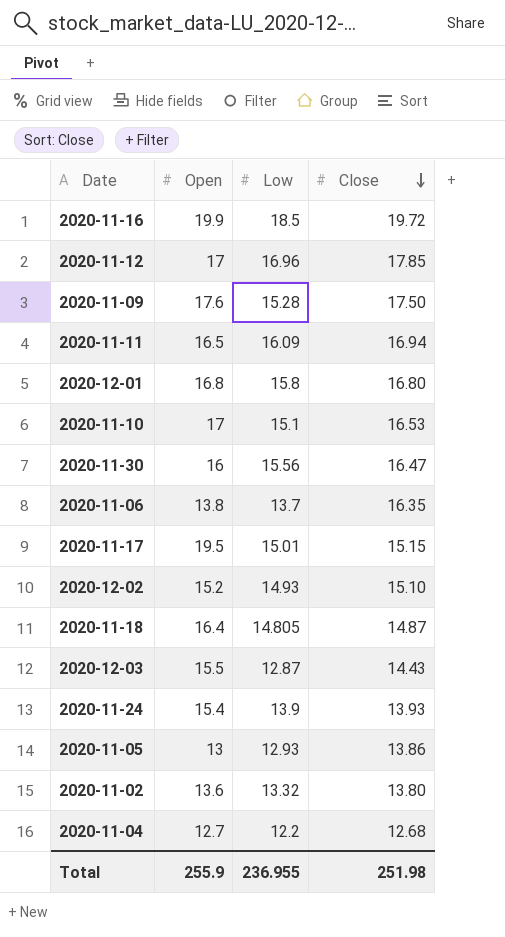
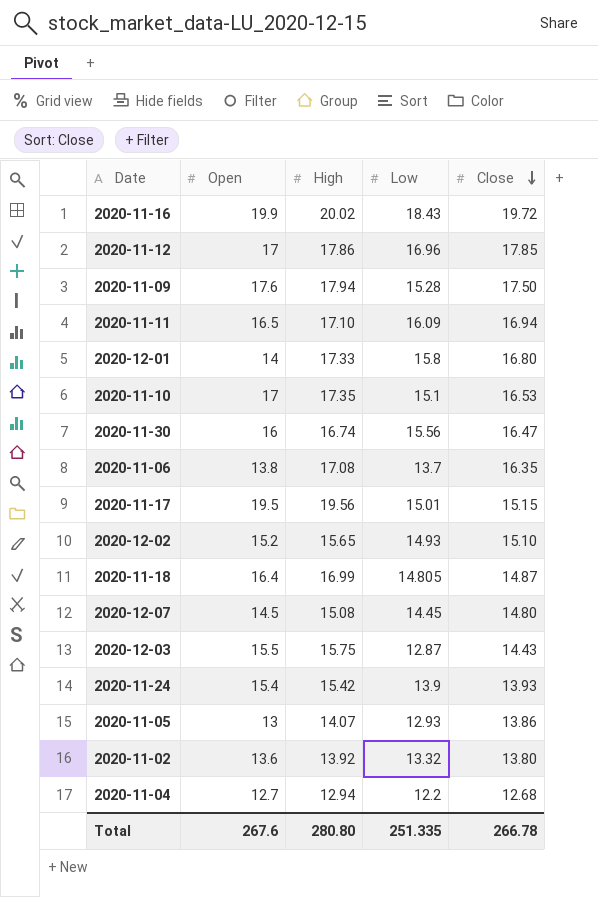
column High | position: none -> 3
2020-11-16 | Low: 18.5 -> 18.43
2020-12-01 | Open: 16.8 -> 14
row 2020-12-07: none -> 14.5 | 15.08 | 14.45 | 14.80
Total | Open: 255.9 -> 267.6
Total | Low: 236.955 -> 251.335
Total | Close: 251.98 -> 266.78

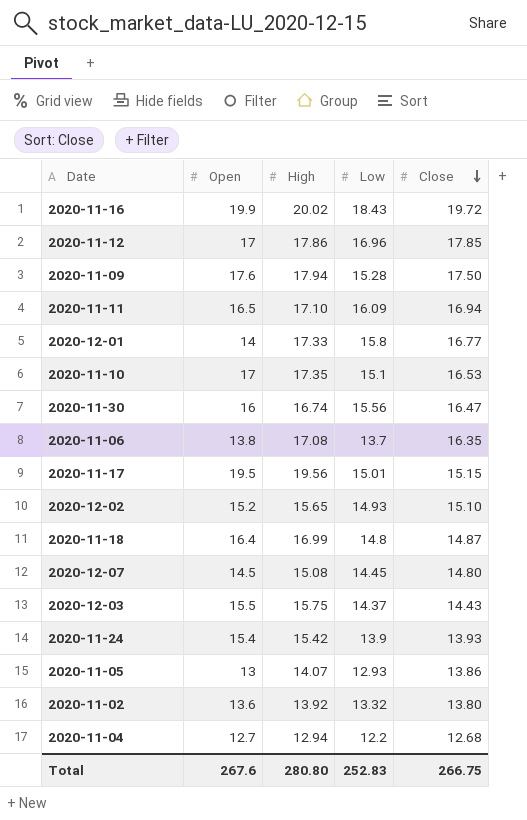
2020-12-01 | Close: 16.80 -> 16.77
2020-11-18 | Low: 14.805 -> 14.8
2020-12-03 | Low: 12.87 -> 14.37
Total | Low: 251.335 -> 252.83
Total | Close: 266.78 -> 266.75

